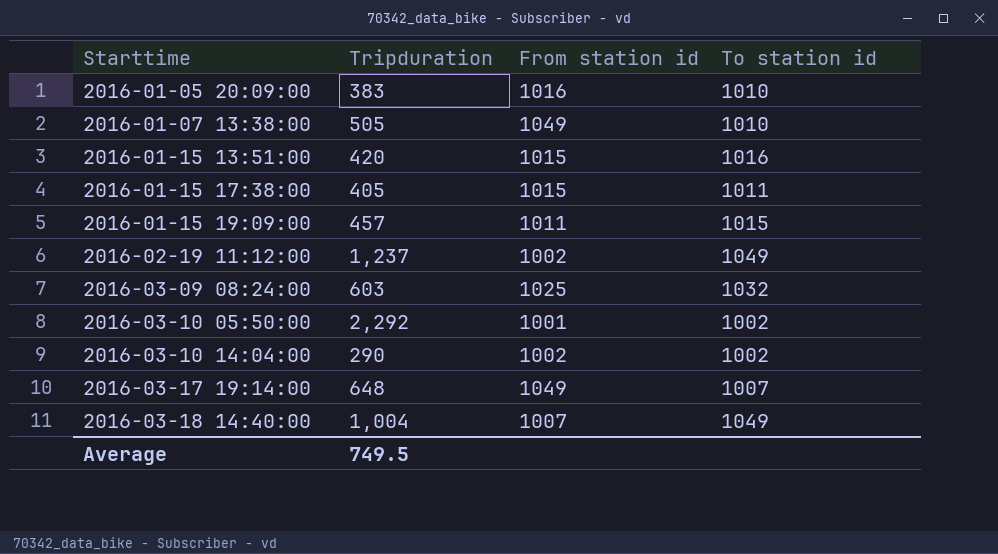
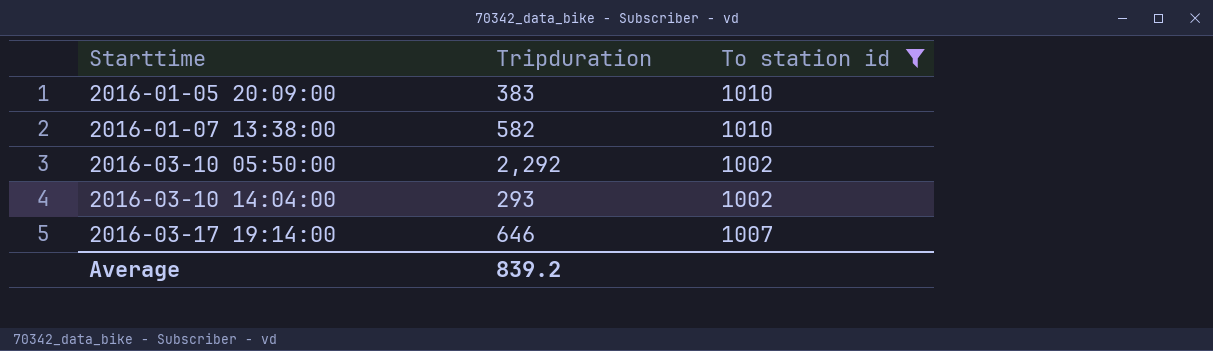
filter: none -> To station id <= 1010
column From station id | position: 3 -> none
2016-01-07 13:38:00 | Tripduration: 505 -> 582
2016-03-10 14:04:00 | Tripduration: 290 -> 293
2016-03-17 19:14:00 | Tripduration: 648 -> 646
Average | Tripduration: 749.5 -> 839.2

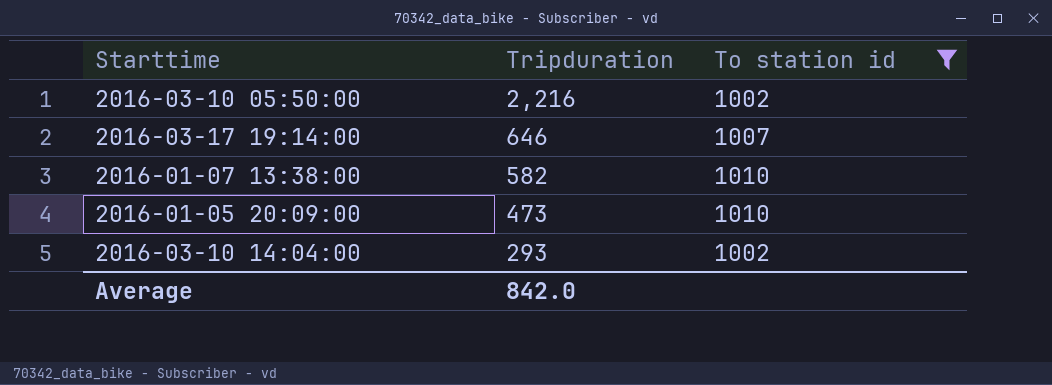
row order: Starttime ascending -> Tripduration descending
2016-03-10 05:50:00 | Tripduration: 2,292 -> 2,216
2016-01-05 20:09:00 | Tripduration: 383 -> 473
Average | Tripduration: 839.2 -> 842.0

